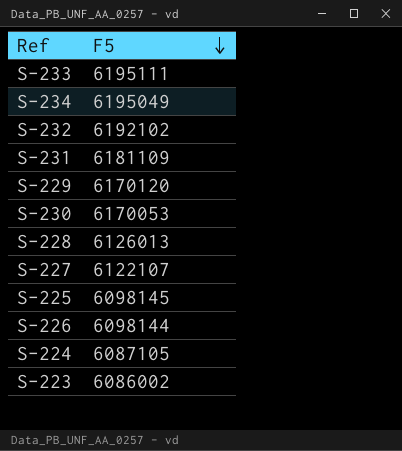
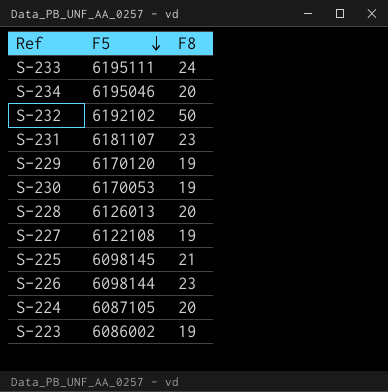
column F8 | position: none -> 3
S-234 | F5: 6195049 -> 6195046
S-231 | F5: 6181109 -> 6181107
S-227 | F5: 6122107 -> 6122108

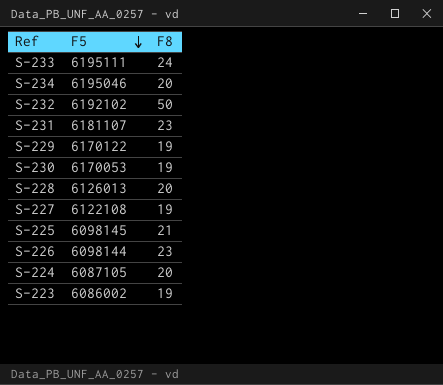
S-229 | F5: 6170120 -> 6170122

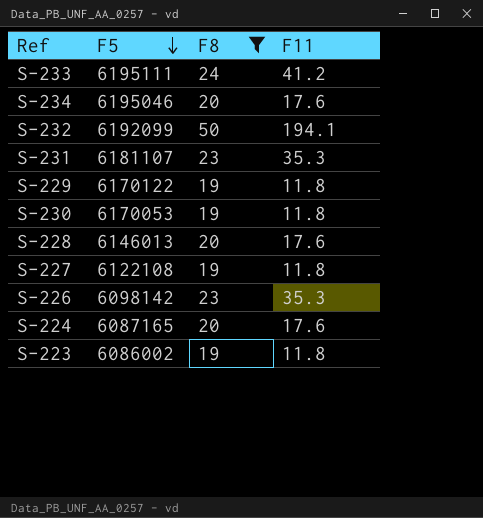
filter: none -> F8 != 21
column F11 | position: none -> 4
S-232 | F5: 6192102 -> 6192099
S-228 | F5: 6126013 -> 6146013
S-226 | F5: 6098144 -> 6098142
S-224 | F5: 6087105 -> 6087165

